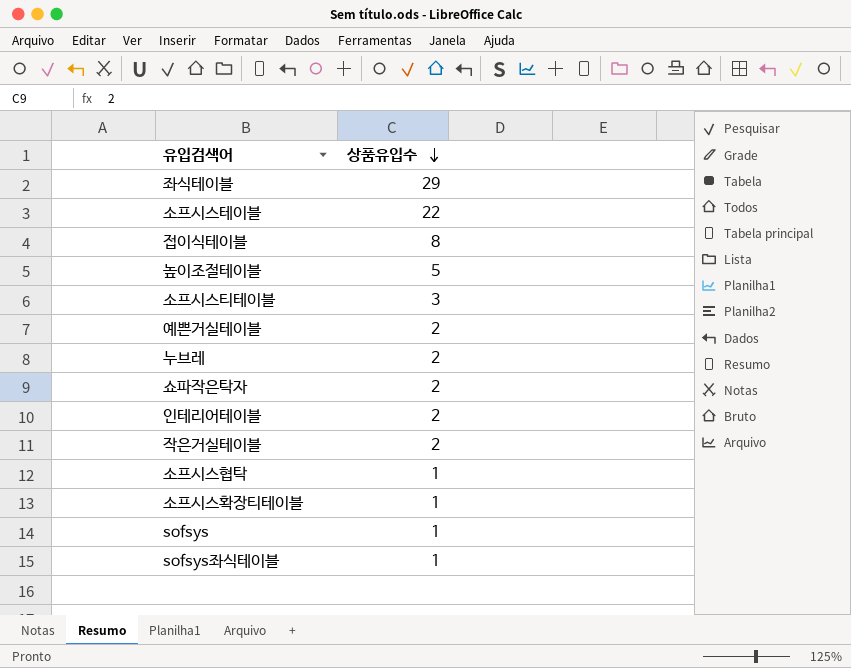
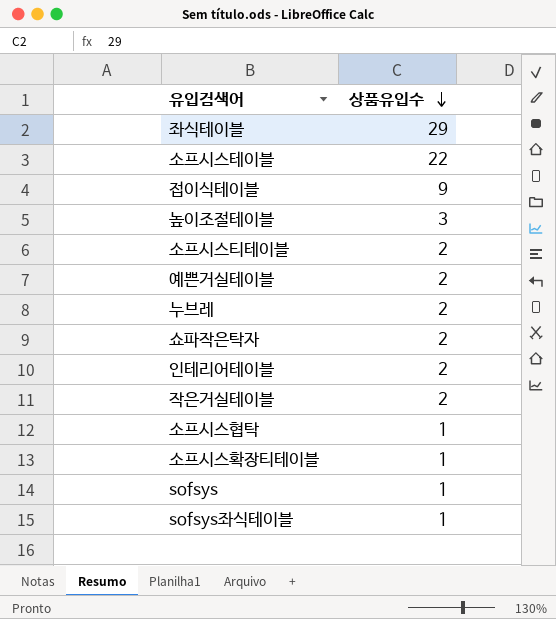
접이식테이블 | 상품유입수: 8 -> 9
높이조절테이블 | 상품유입수: 5 -> 3
소프시스티테이블 | 상품유입수: 3 -> 2

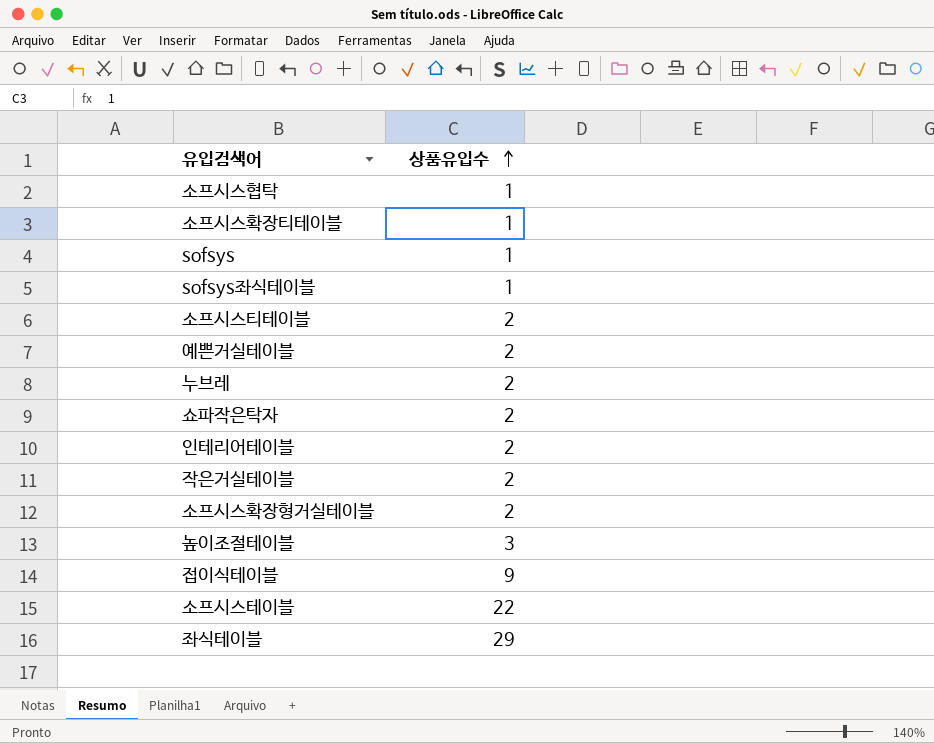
row order: 상품유입수 descending -> 상품유입수 ascending
row 소프시스확장형거실테이블: none -> 2

